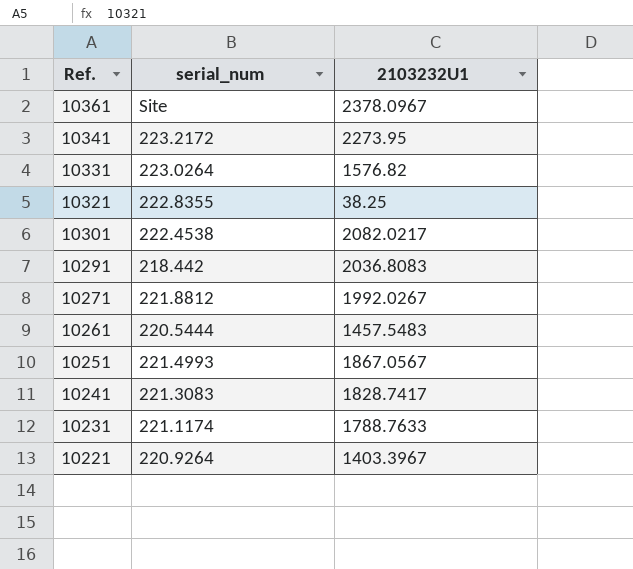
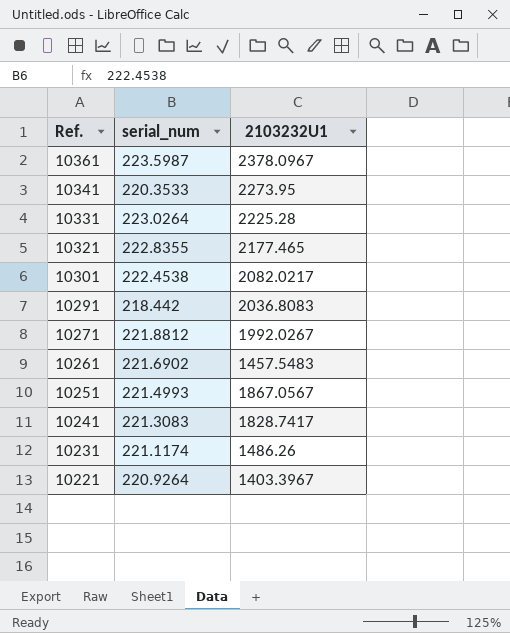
10361 | serial_num: Site -> 223.5987
10341 | serial_num: 223.2172 -> 220.3533
10331 | 2103232U1: 1576.82 -> 2225.28
10321 | 2103232U1: 38.25 -> 2177.465
10261 | serial_num: 220.5444 -> 221.6902
10231 | 2103232U1: 1788.7633 -> 1486.26

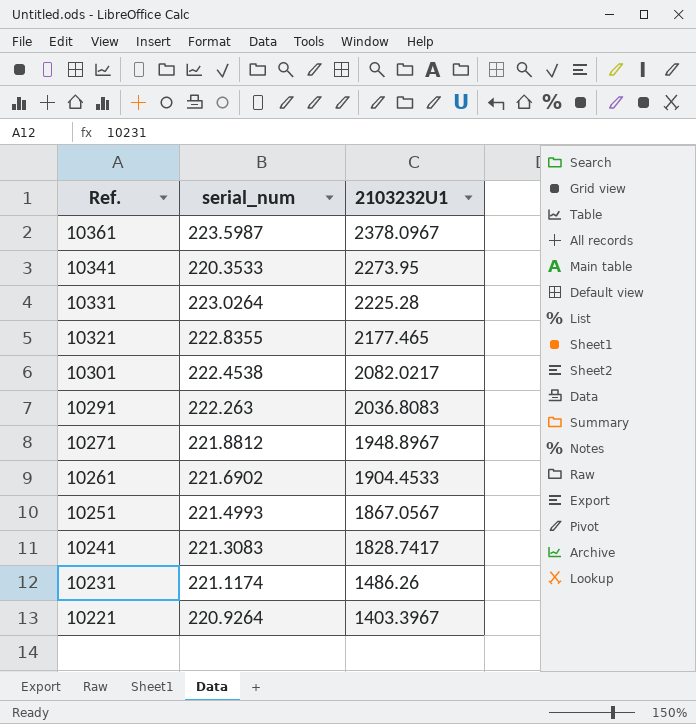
10291 | serial_num: 218.442 -> 222.263
10271 | 2103232U1: 1992.0267 -> 1948.8967
10261 | 2103232U1: 1457.5483 -> 1904.4533

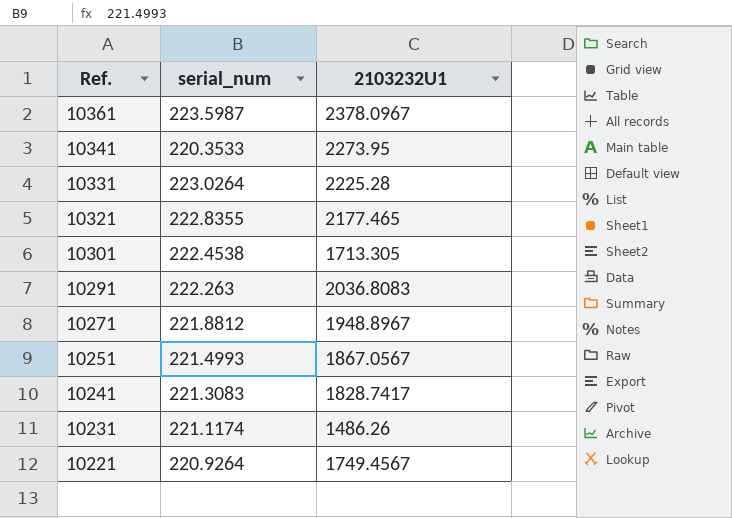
row 10261: 221.6902 | 1904.4533 -> none
10301 | 2103232U1: 2082.0217 -> 1713.305
10221 | 2103232U1: 1403.3967 -> 1749.4567

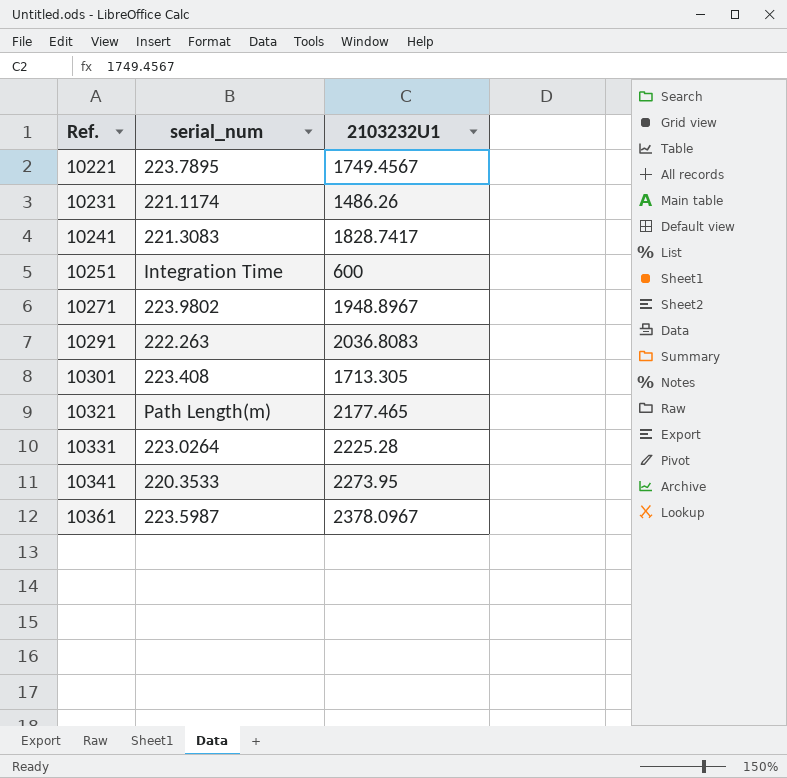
row order: Ref. descending -> Ref. ascending
10221 | serial_num: 220.9264 -> 223.7895
10251 | serial_num: 221.4993 -> Integration Time
10251 | 2103232U1: 1867.0567 -> 600
10271 | serial_num: 221.8812 -> 223.9802
10301 | serial_num: 222.4538 -> 223.408
10321 | serial_num: 222.8355 -> Path Length(m)

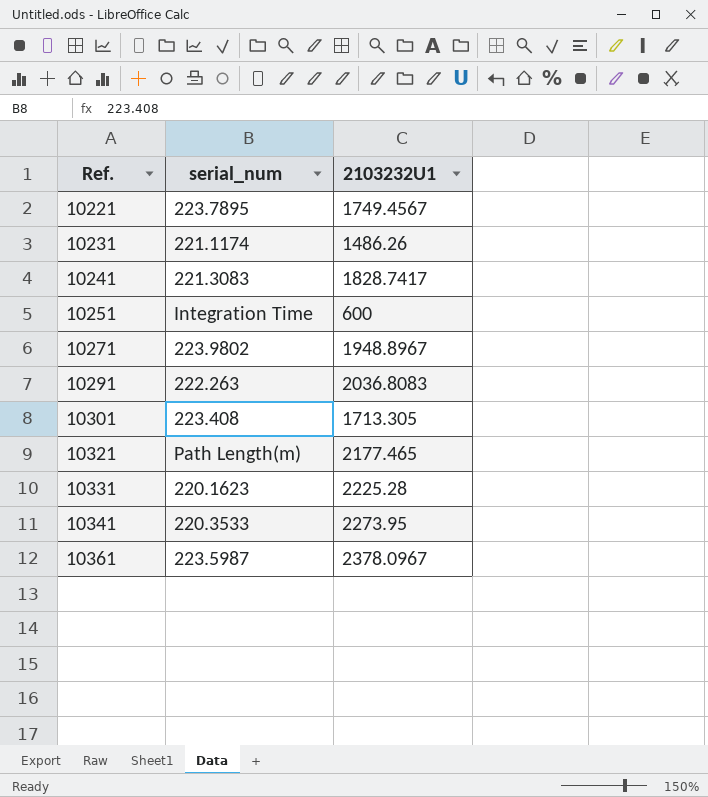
10331 | serial_num: 223.0264 -> 220.1623

